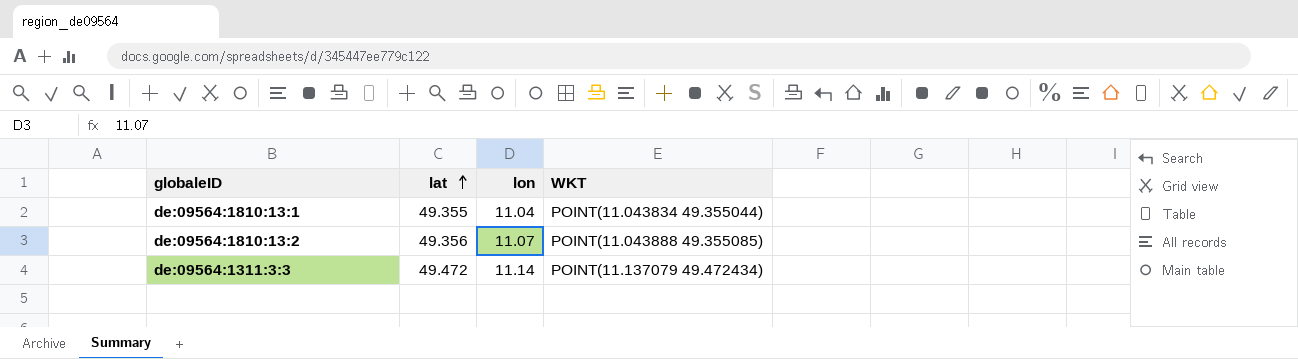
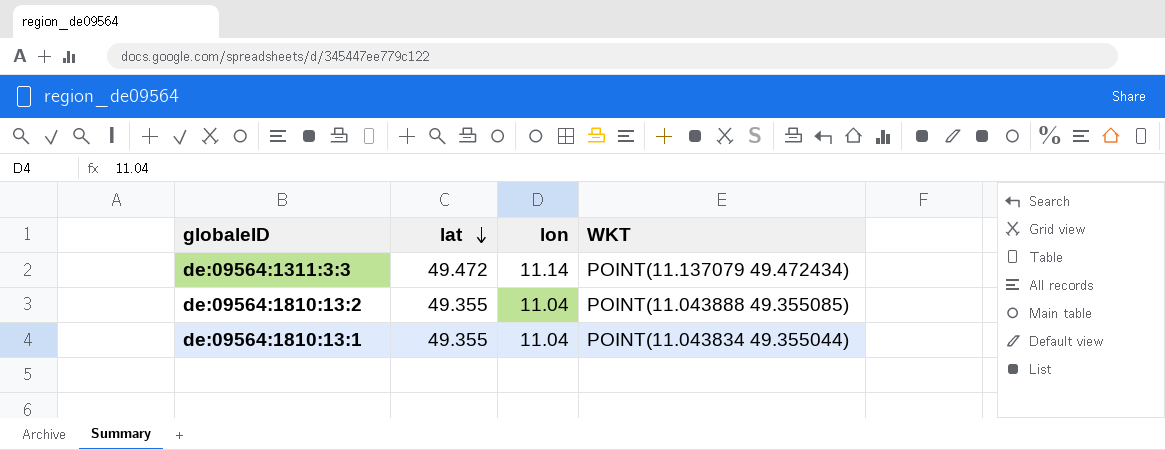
row order: lat ascending -> lat descending
de:09564:1810:13:2 | lat: 49.356 -> 49.355
de:09564:1810:13:2 | lon: 11.07 -> 11.04

